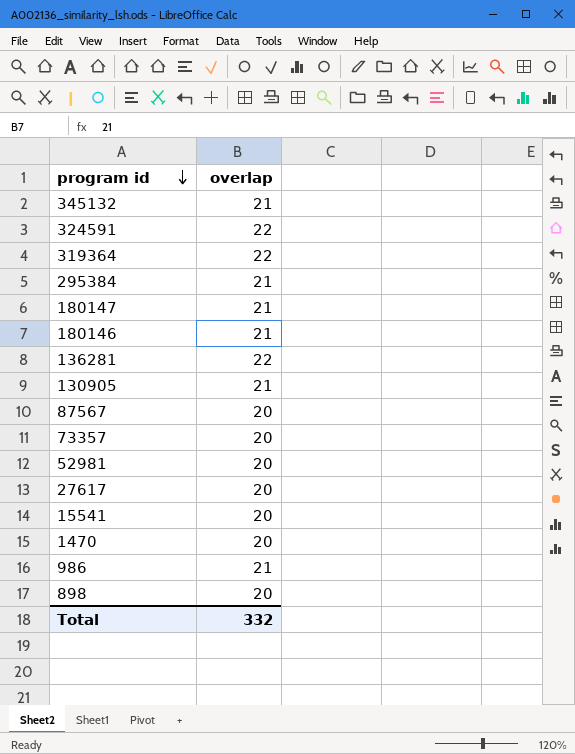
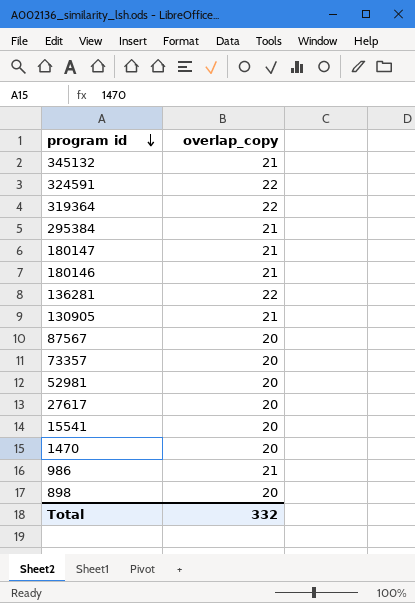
column name: overlap -> overlap_copy

